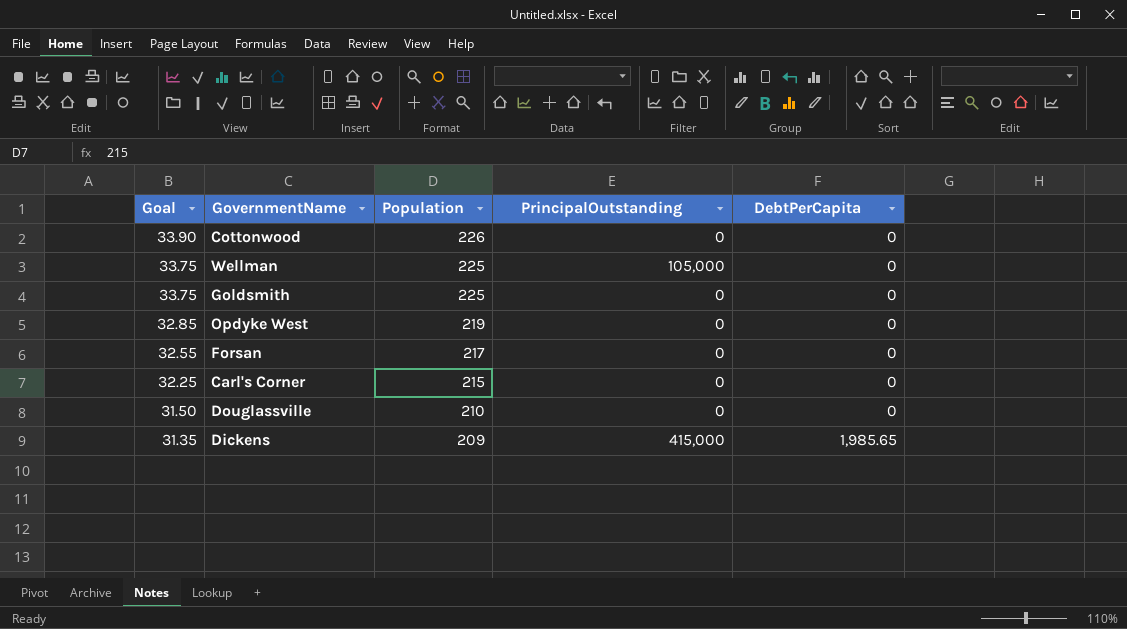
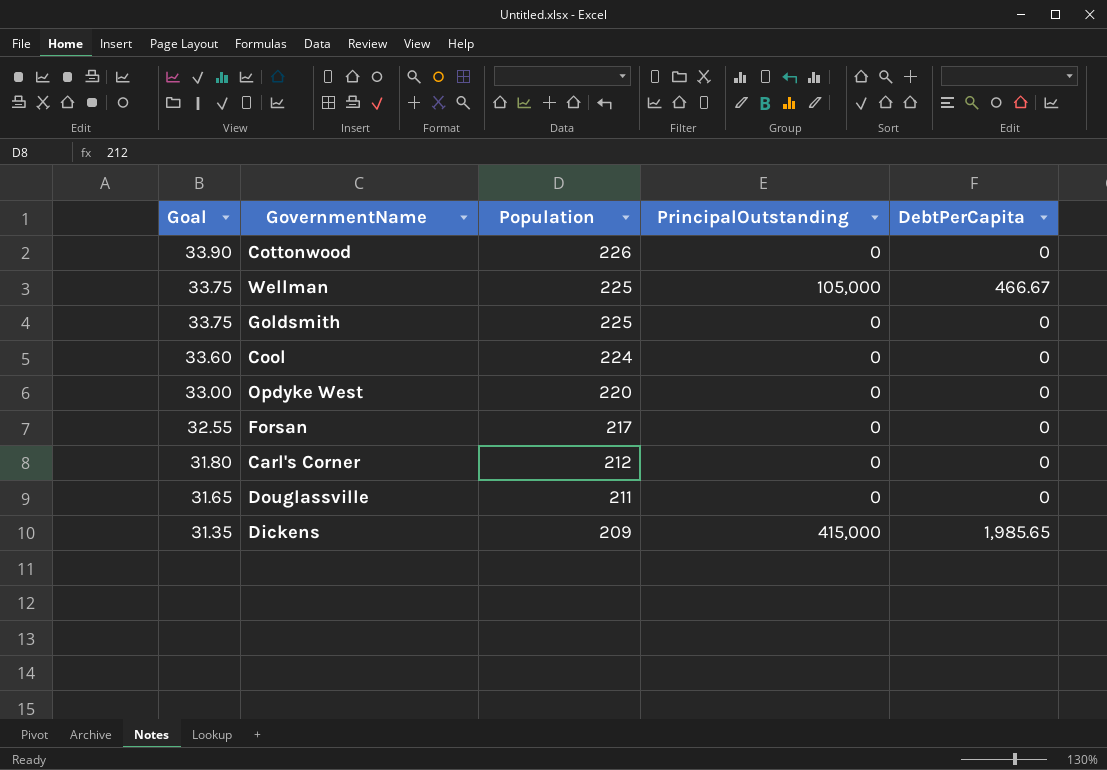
Wellman | DebtPerCapita: 0 -> 466.67
row Cool: none -> 33.60 | 224 | 0 | 0
Opdyke West | Goal: 32.85 -> 33.00
Opdyke West | Population: 219 -> 220
Carl's Corner | Goal: 32.25 -> 31.80
Carl's Corner | Population: 215 -> 212
Douglassville | Goal: 31.50 -> 31.65
Douglassville | Population: 210 -> 211

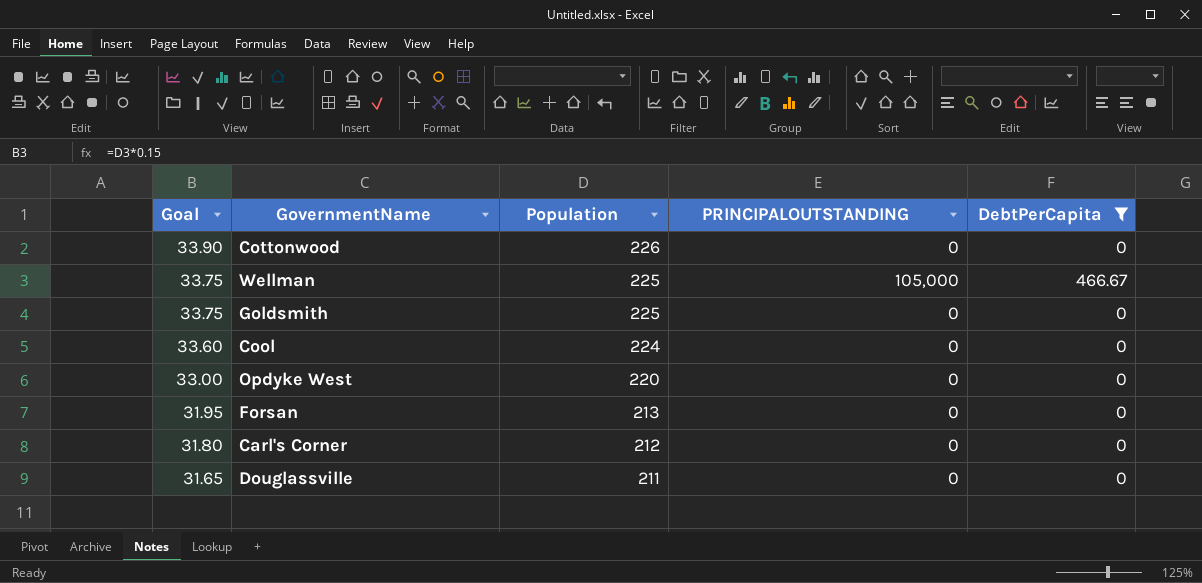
filter: none -> DebtPerCapita != 1,985.65
column name: PrincipalOutstanding -> PRINCIPALOUTSTANDING
Forsan | Goal: 32.55 -> 31.95
Forsan | Population: 217 -> 213

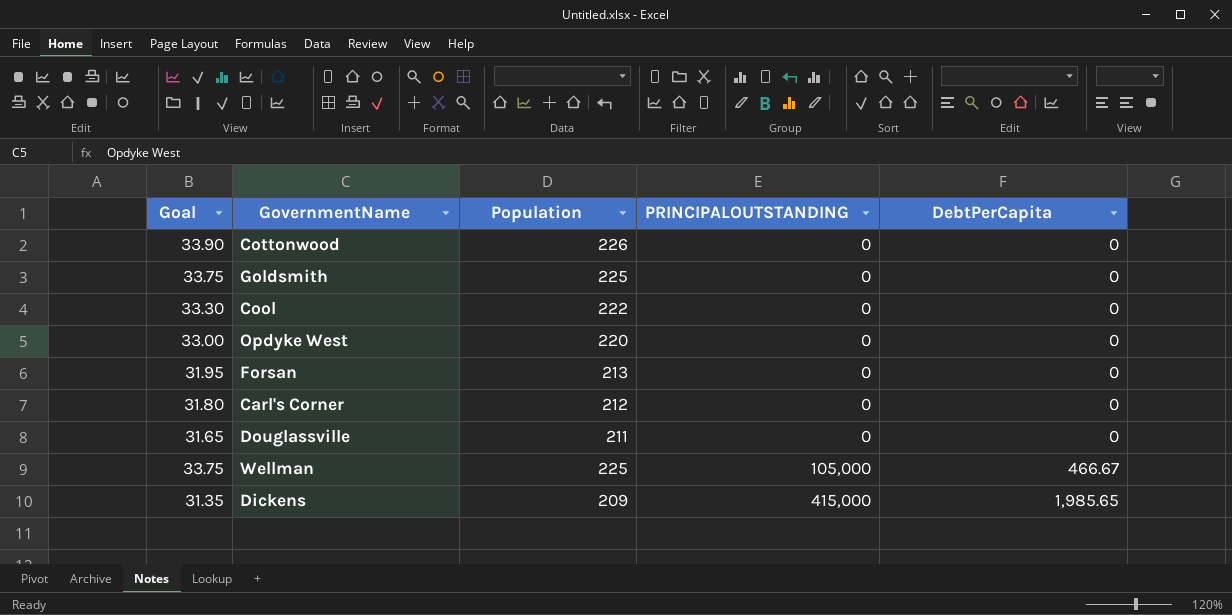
filter: DebtPerCapita != 1,985.65 -> none
row order: Goal descending -> PRINCIPALOUTSTANDING ascending
Cool | Goal: 33.60 -> 33.30
Cool | Population: 224 -> 222

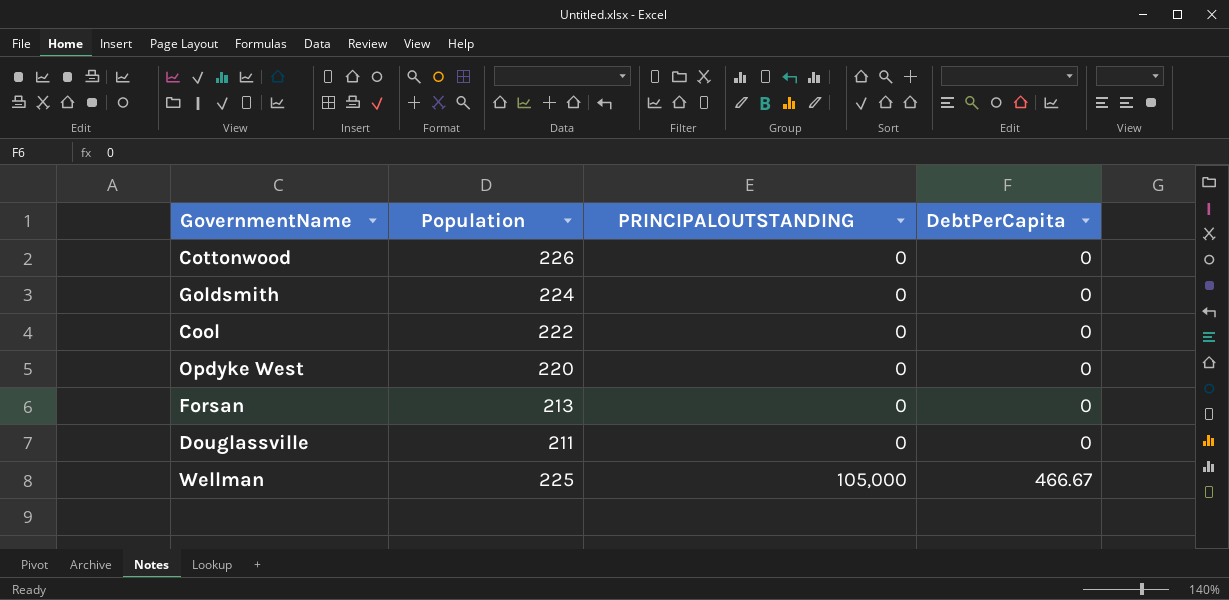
column Goal | formula: [Population] * 0.15 -> none
row Carl's Corner: 31.80 | 212 | 0 | 0 -> none
row Dickens: 31.35 | 209 | 415,000 | 1,985.65 -> none
Goldsmith | Population: 225 -> 224

